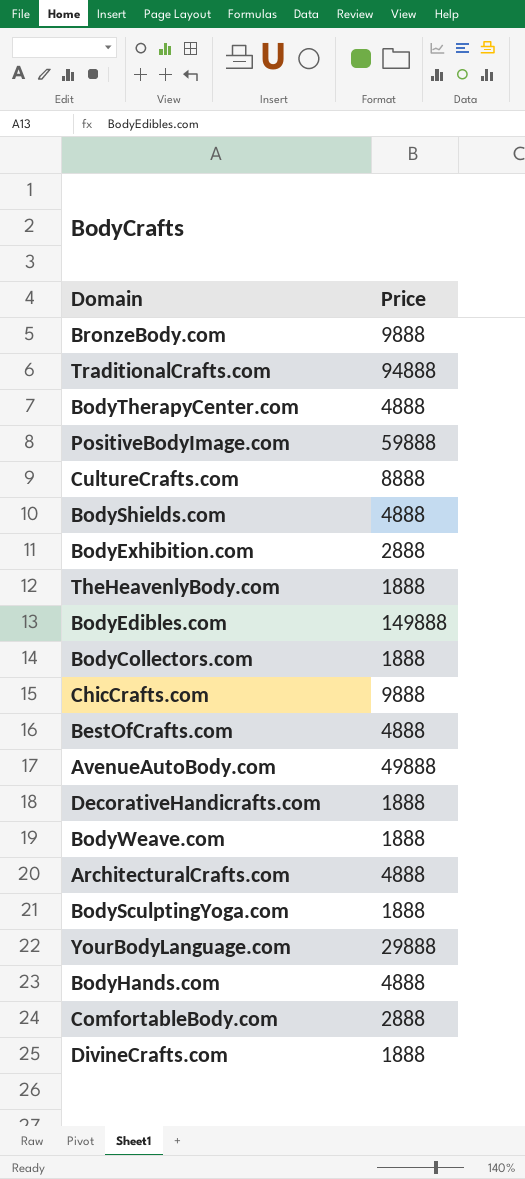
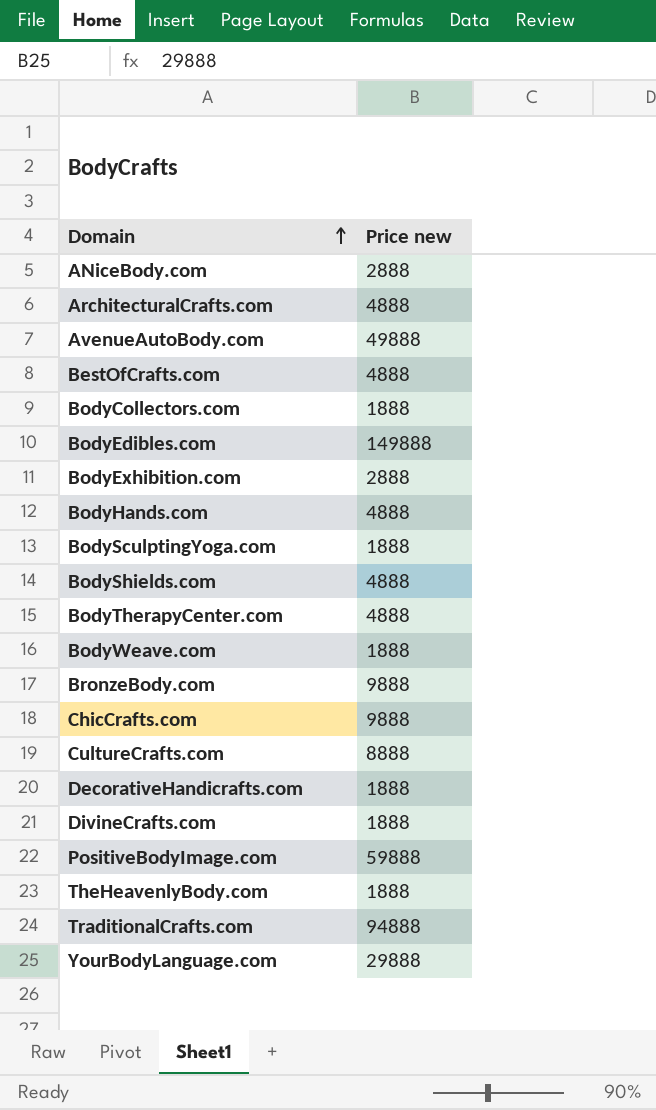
row order: none -> Domain ascending
column name: Price -> Price new
row ComfortableBody.com: 2888 -> none
row ANiceBody.com: none -> 2888

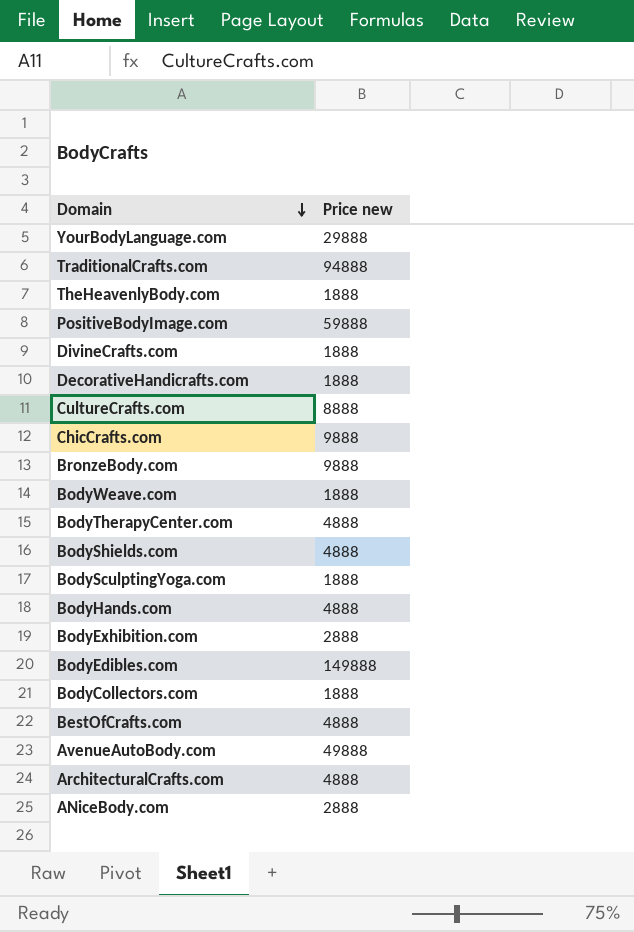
row order: Domain ascending -> Domain descending

